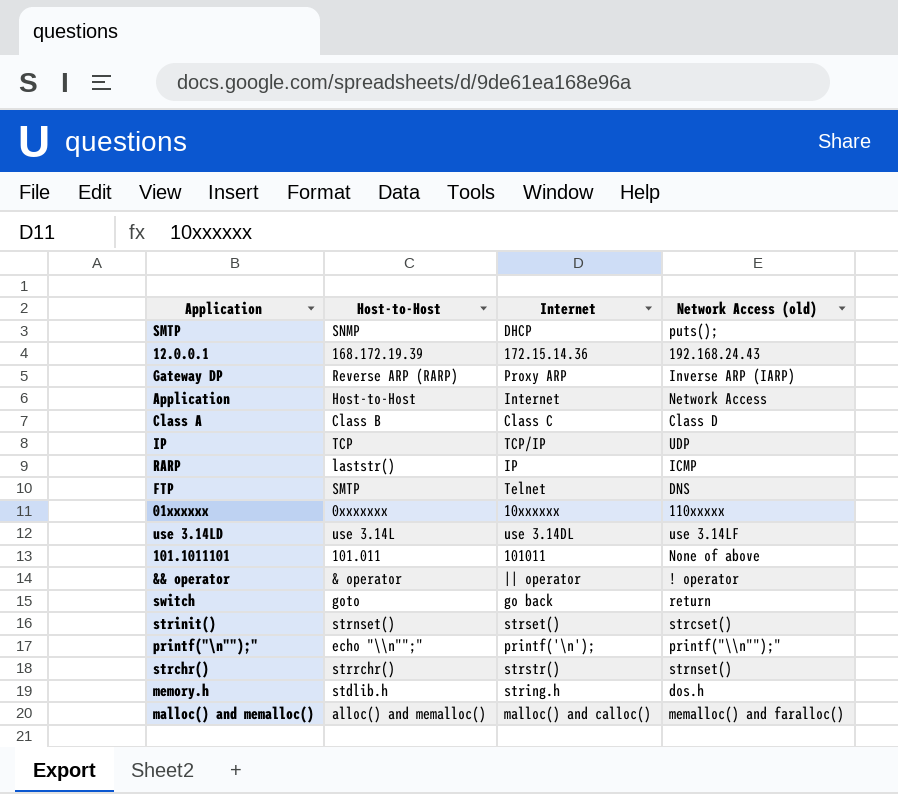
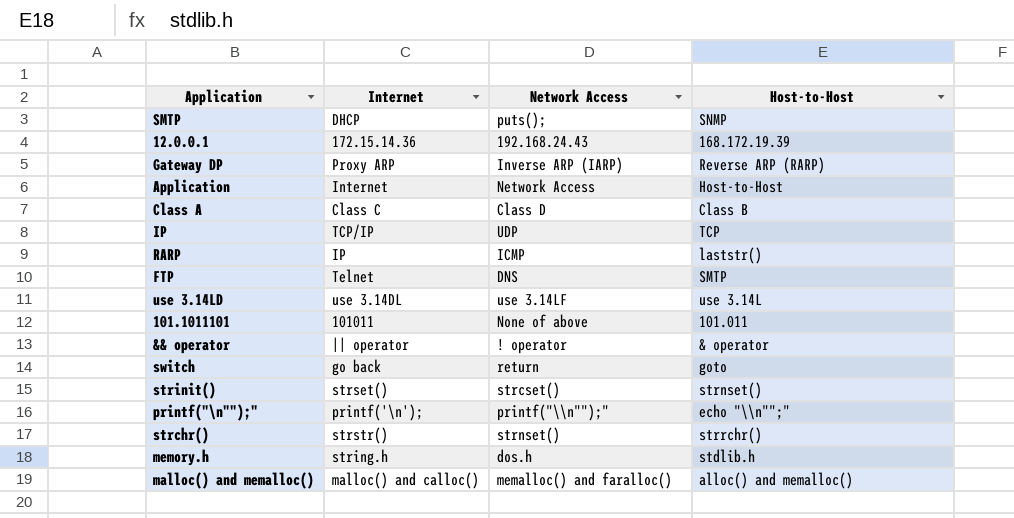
column name: Network Access (old) -> Network Access
column Host-to-Host | position: 2 -> 4
row 01xxxxxx: 0xxxxxxx | 10xxxxxx | 110xxxxx -> none

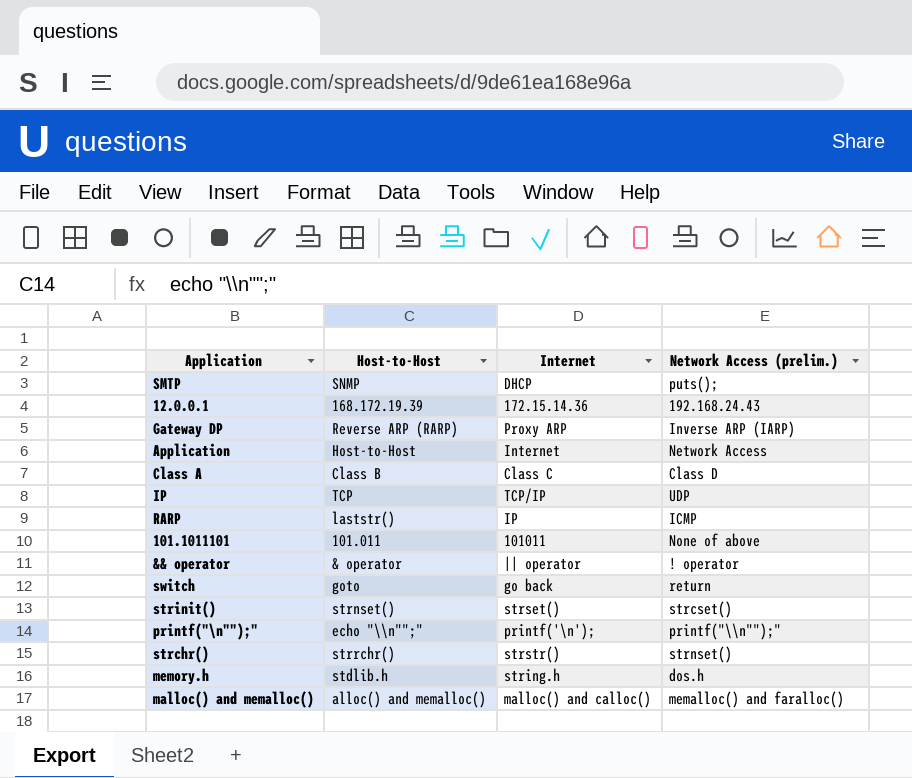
column Host-to-Host | position: 4 -> 2
column name: Network Access -> Network Access (prelim.)
row FTP: Telnet | DNS | SMTP -> none
row use 3.14LD: use 3.14DL | use 3.14LF | use 3.14L -> none

